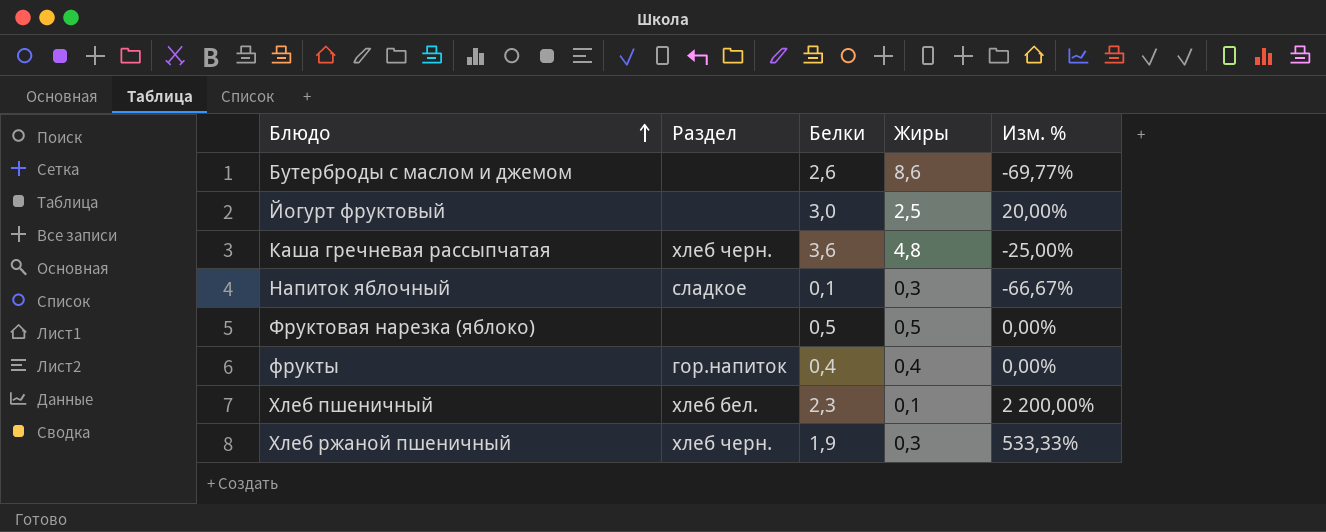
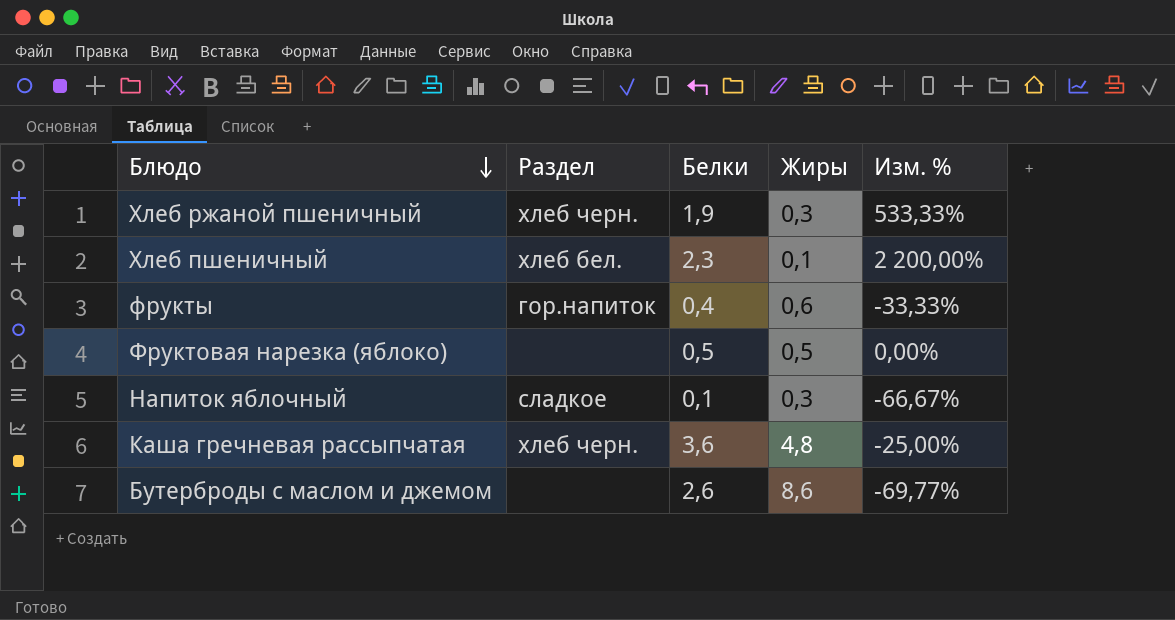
row order: Блюдо ascending -> Блюдо descending
row Йогурт фруктовый: none | 3,0 | 2,5 | 20,00% -> none
фрукты | Жиры: 0,4 -> 0,6
фрукты | Изм. %: 0,00% -> -33,33%

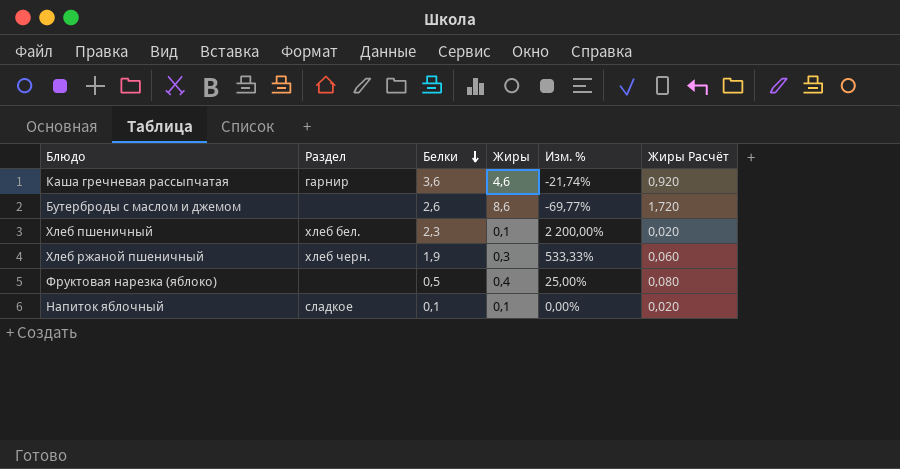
row order: Блюдо descending -> Белки descending
column Жиры Расчёт | formula: none -> [Жиры] * 0,2
row фрукты: гор.напиток | 0,4 | 0,6 | -33,33% -> none
Каша гречневая рассыпчатая | Раздел: хлеб черн. -> гарнир
Каша гречневая рассыпчатая | Жиры: 4,8 -> 4,6
Каша гречневая рассыпчатая | Изм. %: -25,00% -> -21,74%
Фруктовая нарезка (яблоко) | Жиры: 0,5 -> 0,4
Фруктовая нарезка (яблоко) | Изм. %: 0,00% -> 25,00%
Напиток яблочный | Жиры: 0,3 -> 0,1
Напиток яблочный | Изм. %: -66,67% -> 0,00%

